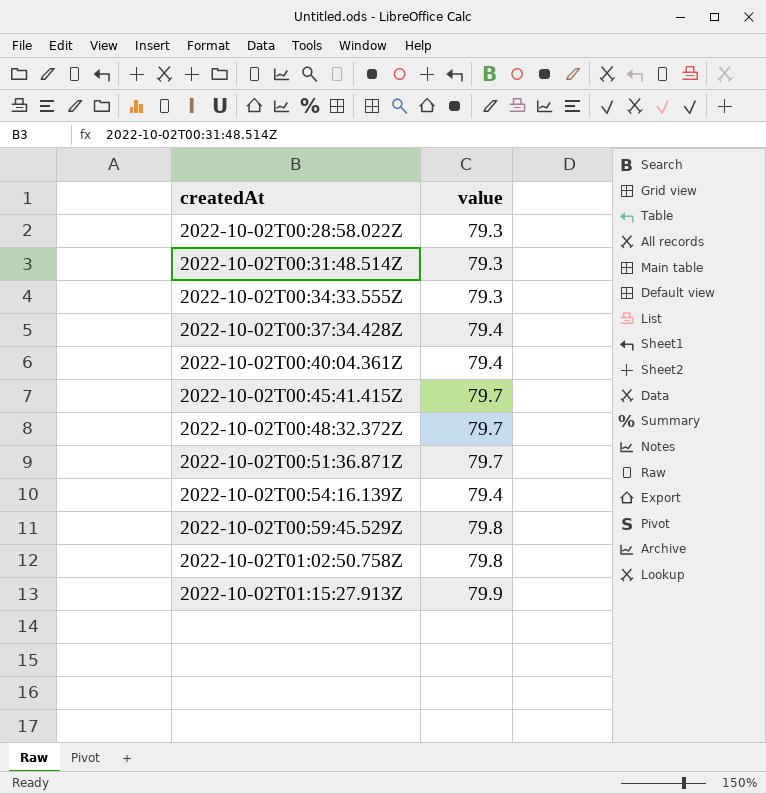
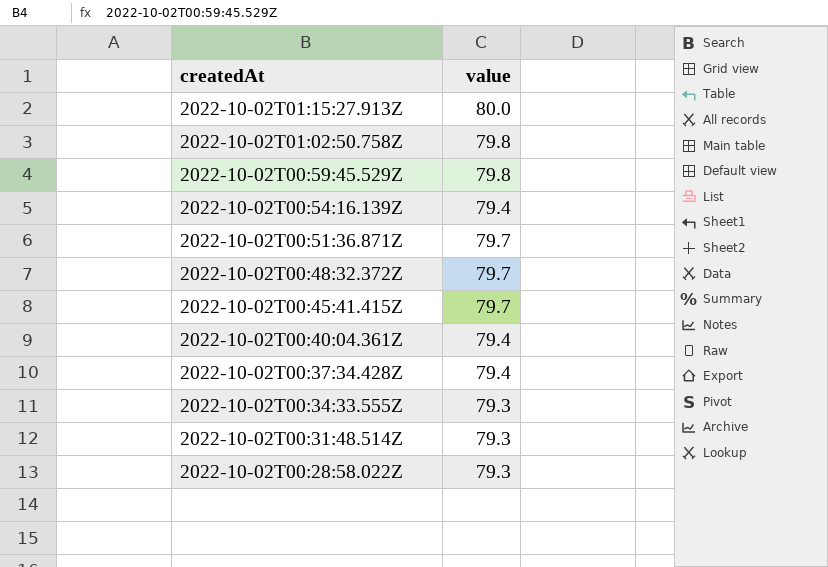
row order: createdAt ascending -> createdAt descending
2022-10-02T01:15:27.913Z | value: 79.9 -> 80.0

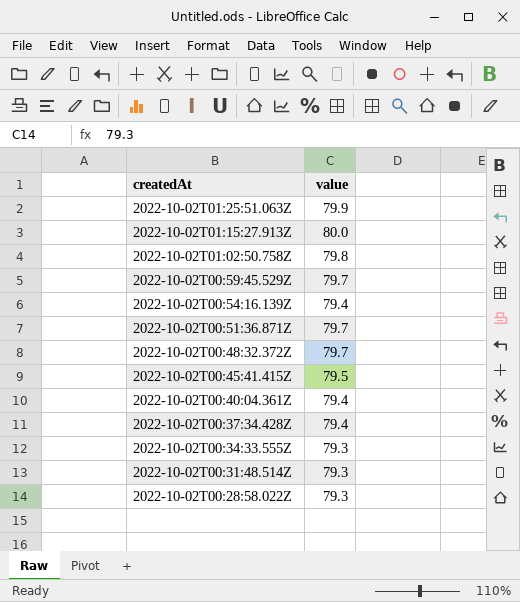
row 2022-10-02T01:25:51.063Z: none -> 79.9
2022-10-02T00:59:45.529Z | value: 79.8 -> 79.7
2022-10-02T00:45:41.415Z | value: 79.7 -> 79.5

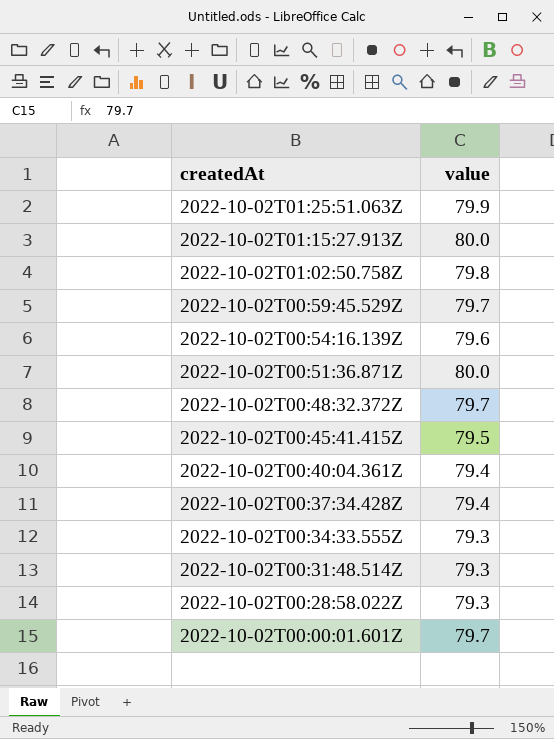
2022-10-02T00:54:16.139Z | value: 79.4 -> 79.6
2022-10-02T00:51:36.871Z | value: 79.7 -> 80.0
row 2022-10-02T00:00:01.601Z: none -> 79.7

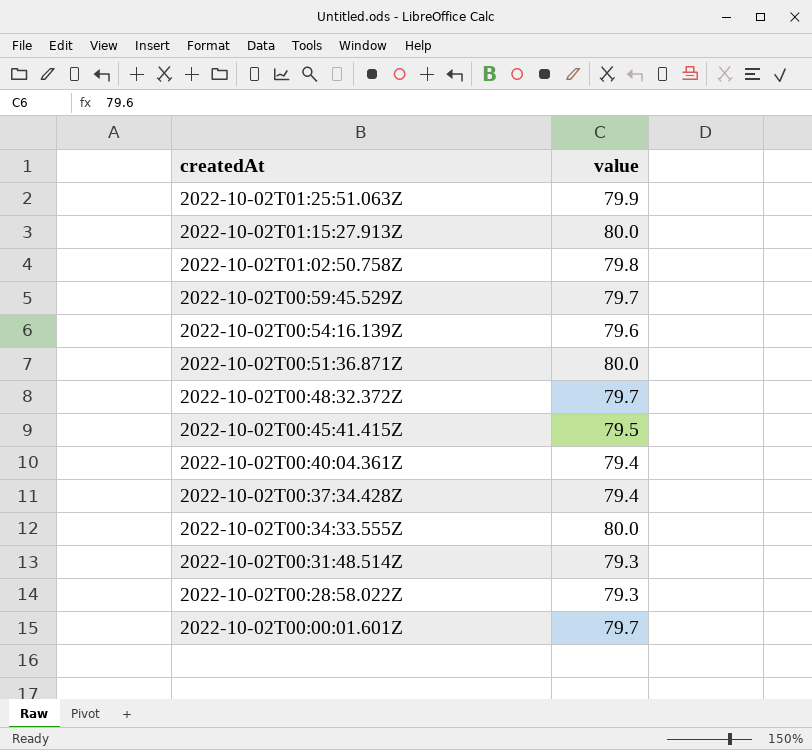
2022-10-02T00:34:33.555Z | value: 79.3 -> 80.0

